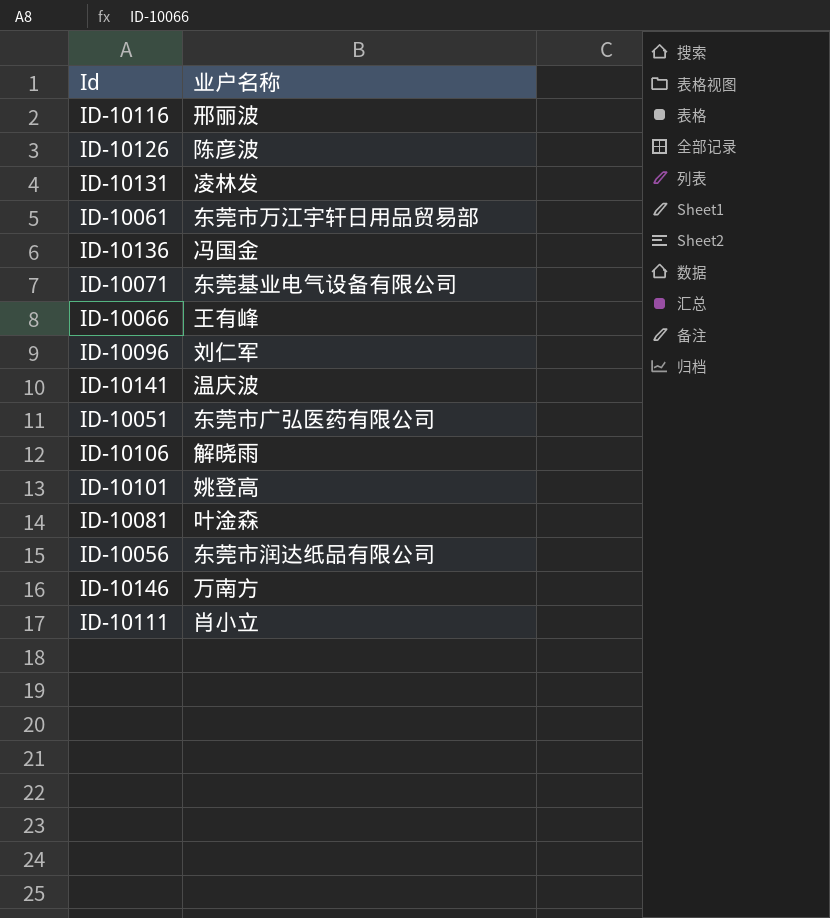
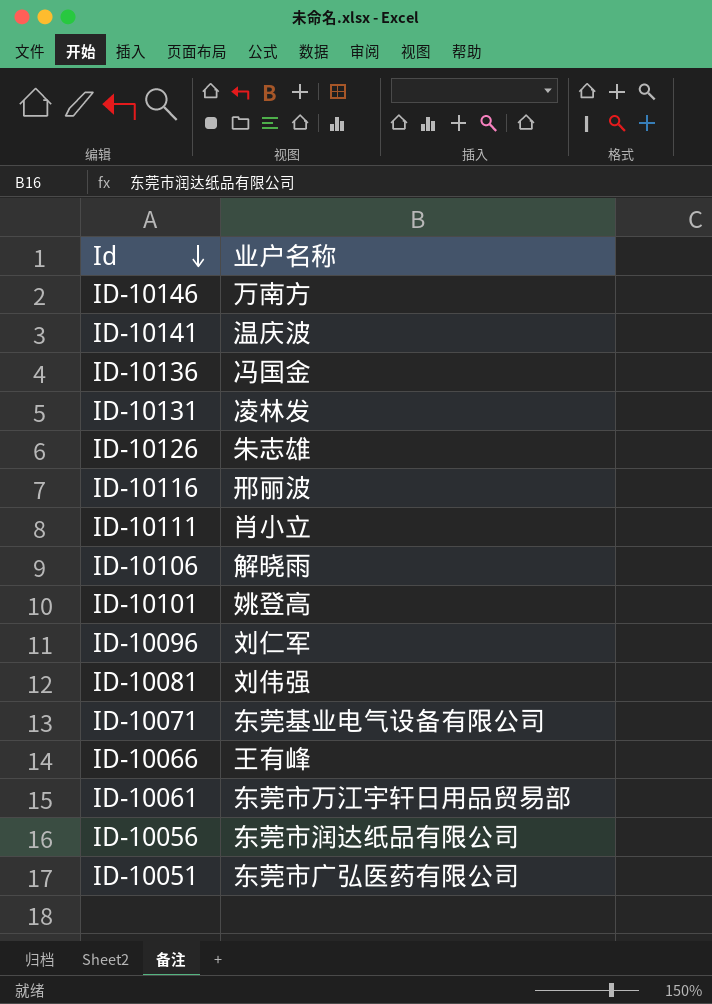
row order: none -> Id descending
ID-10126 | 业户名称: 陈彦波 -> 朱志雄
ID-10081 | 业户名称: 叶淦森 -> 刘伟强

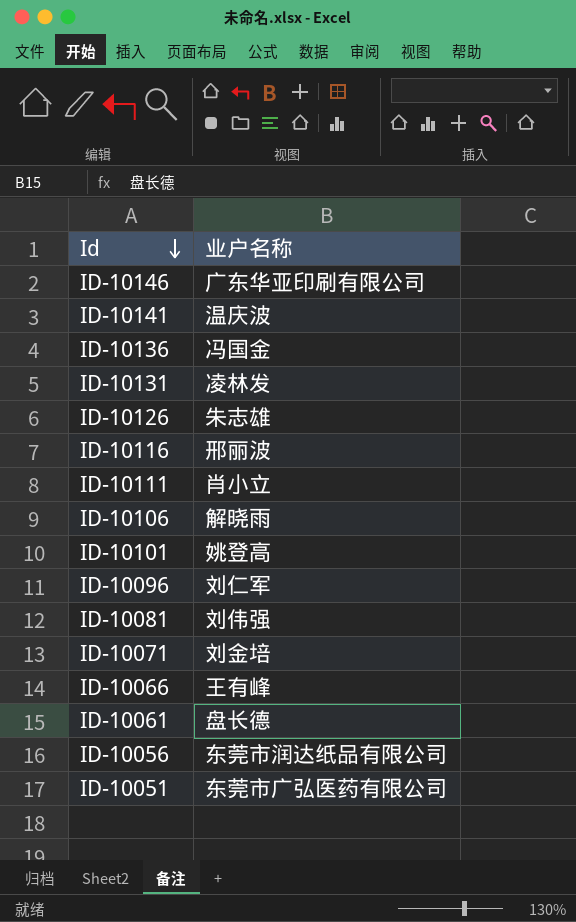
ID-10146 | 业户名称: 万南方 -> 广东华亚印刷有限公司
ID-10071 | 业户名称: 东莞基业电气设备有限公司 -> 刘金培
ID-10061 | 业户名称: 东莞市万江宇轩日用品贸易部 -> 盘长德

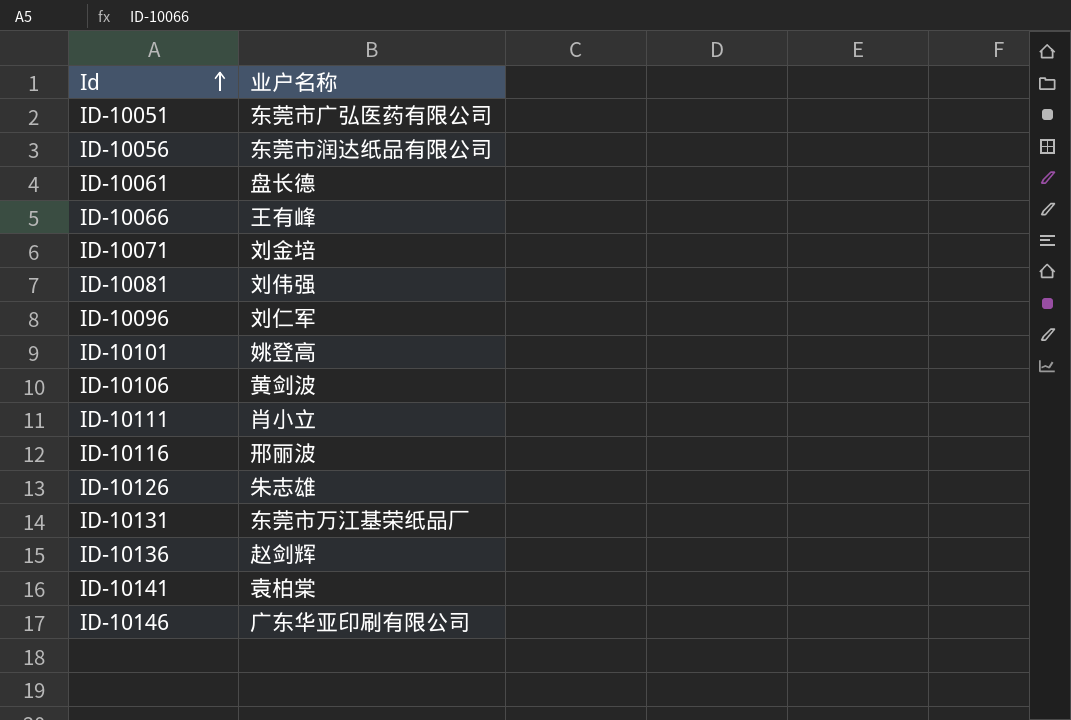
row order: Id descending -> Id ascending
ID-10106 | 业户名称: 解晓雨 -> 黄剑波
ID-10131 | 业户名称: 凌林发 -> 东莞市万江基荣纸品厂
ID-10136 | 业户名称: 冯国金 -> 赵剑辉
ID-10141 | 业户名称: 温庆波 -> 袁柏棠

